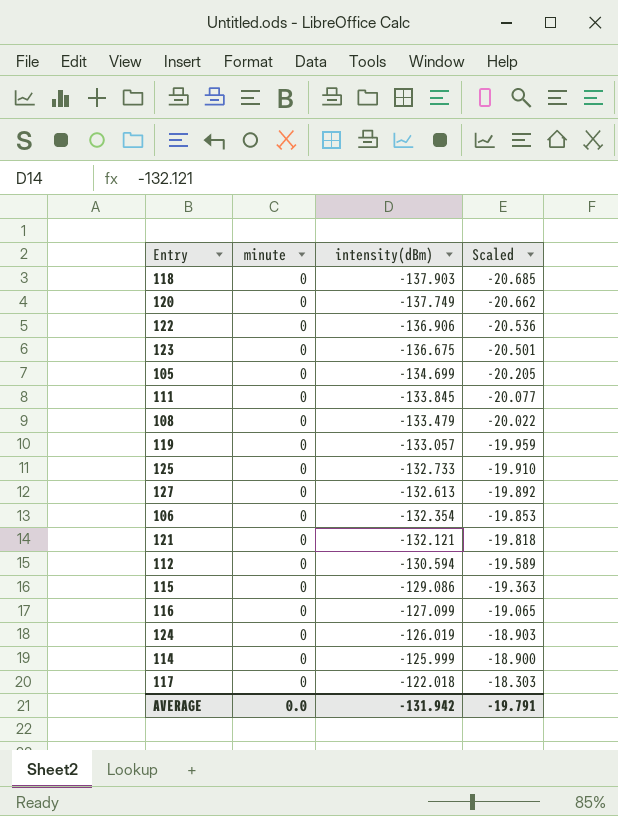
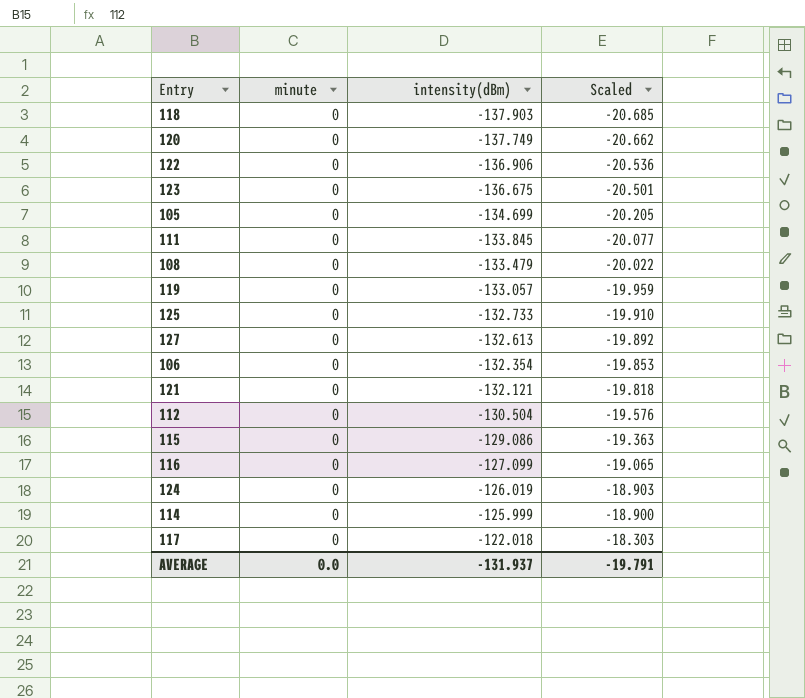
112 | intensity(dBm): -130.594 -> -130.504
112 | Scaled: -19.589 -> -19.576
AVERAGE | intensity(dBm): -131.942 -> -131.937

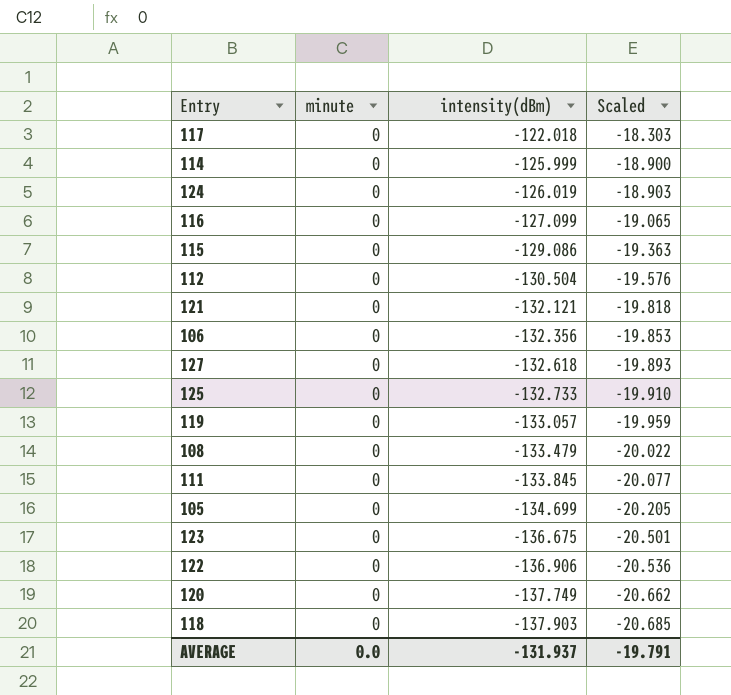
row order: intensity(dBm) ascending -> intensity(dBm) descending
106 | intensity(dBm): -132.354 -> -132.356
127 | intensity(dBm): -132.613 -> -132.618
127 | Scaled: -19.892 -> -19.893

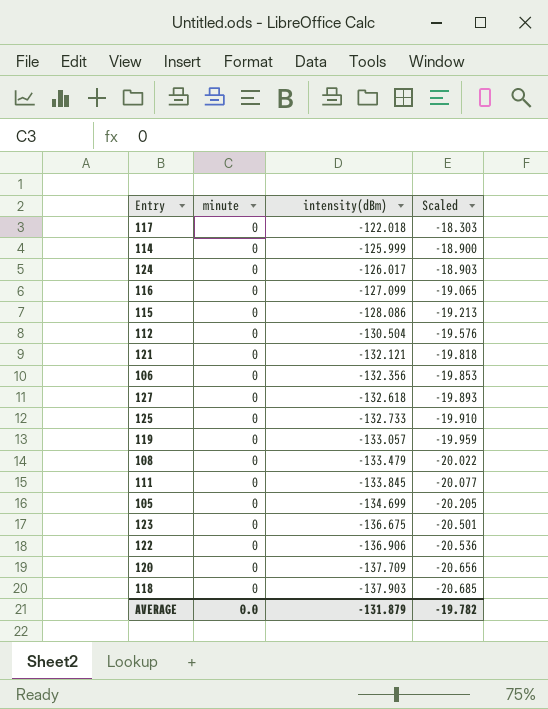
124 | intensity(dBm): -126.019 -> -126.017
115 | intensity(dBm): -129.086 -> -128.086
115 | Scaled: -19.363 -> -19.213
120 | intensity(dBm): -137.749 -> -137.709
120 | Scaled: -20.662 -> -20.656
AVERAGE | intensity(dBm): -131.937 -> -131.879
AVERAGE | Scaled: -19.791 -> -19.782

